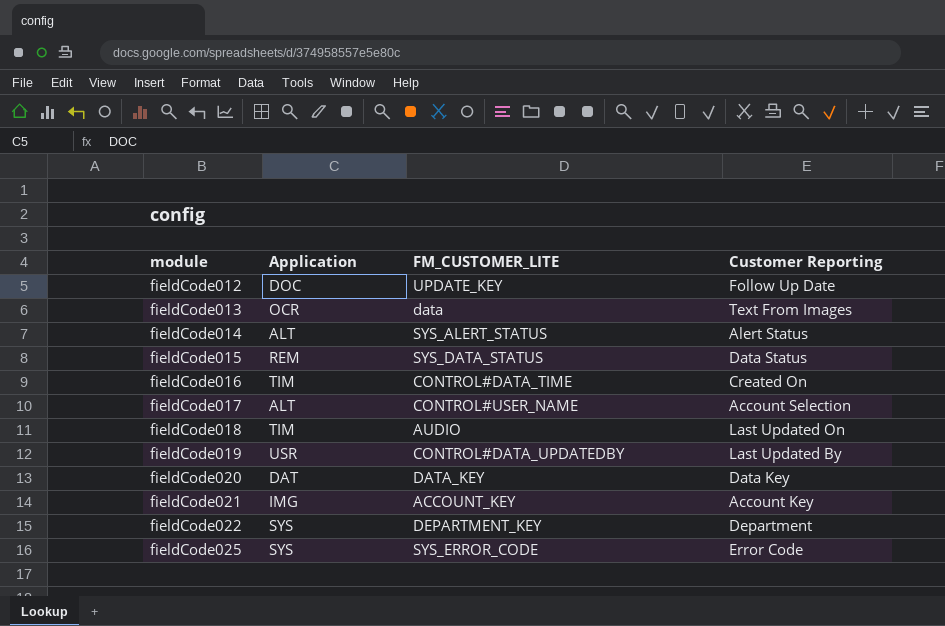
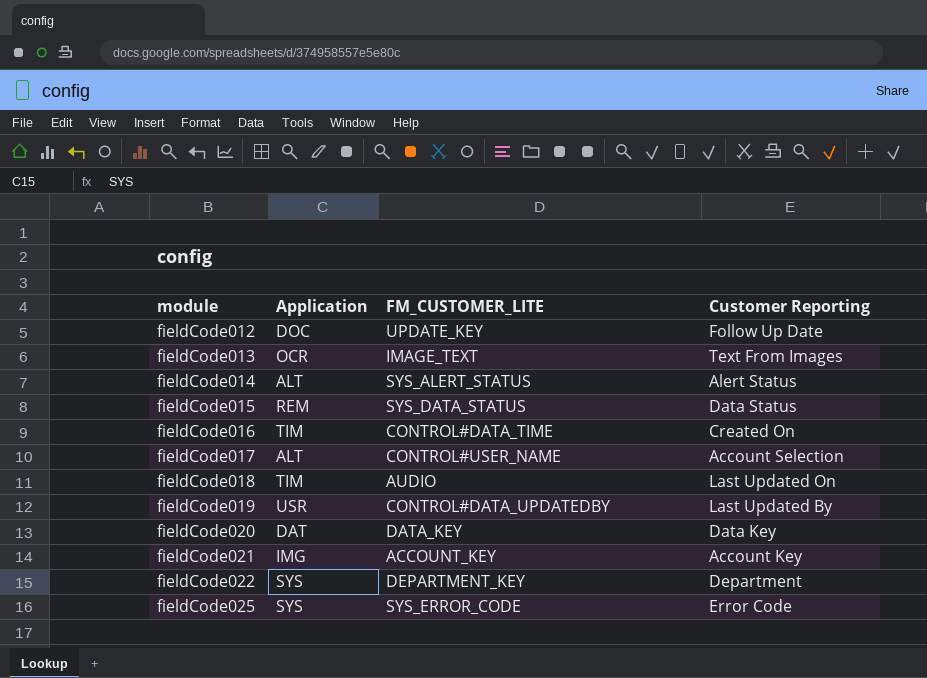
fieldCode013 | FM_CUSTOMER_LITE: data -> IMAGE_TEXT

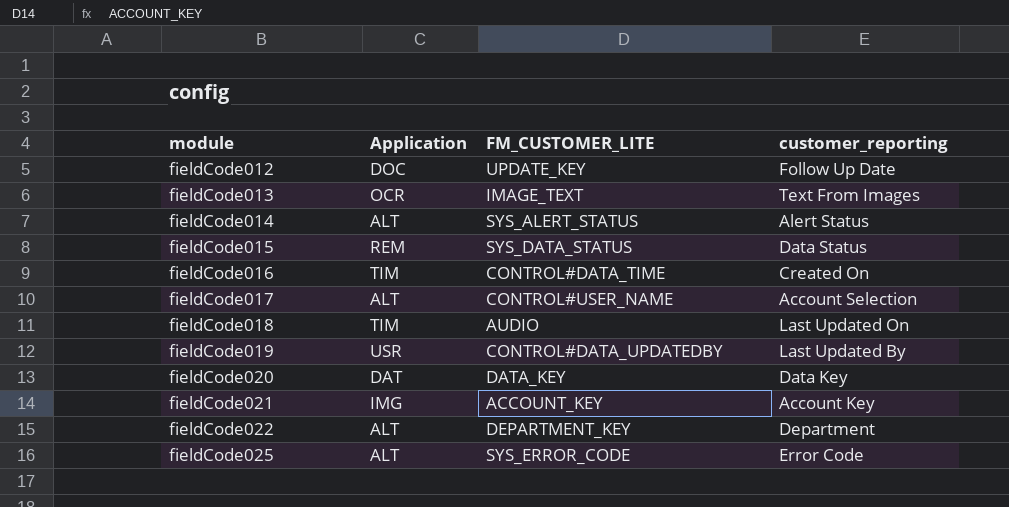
column name: Customer Reporting -> customer_reporting
fieldCode022 | Application: SYS -> ALT
fieldCode025 | Application: SYS -> ALT

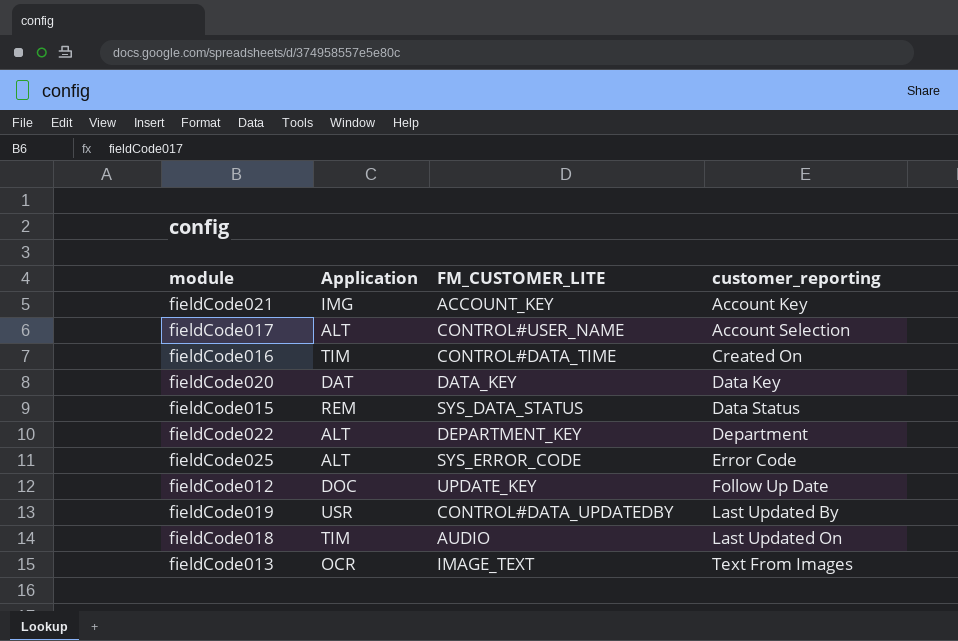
row order: module ascending -> customer_reporting ascending
row fieldCode014: ALT | SYS_ALERT_STATUS | Alert Status -> none

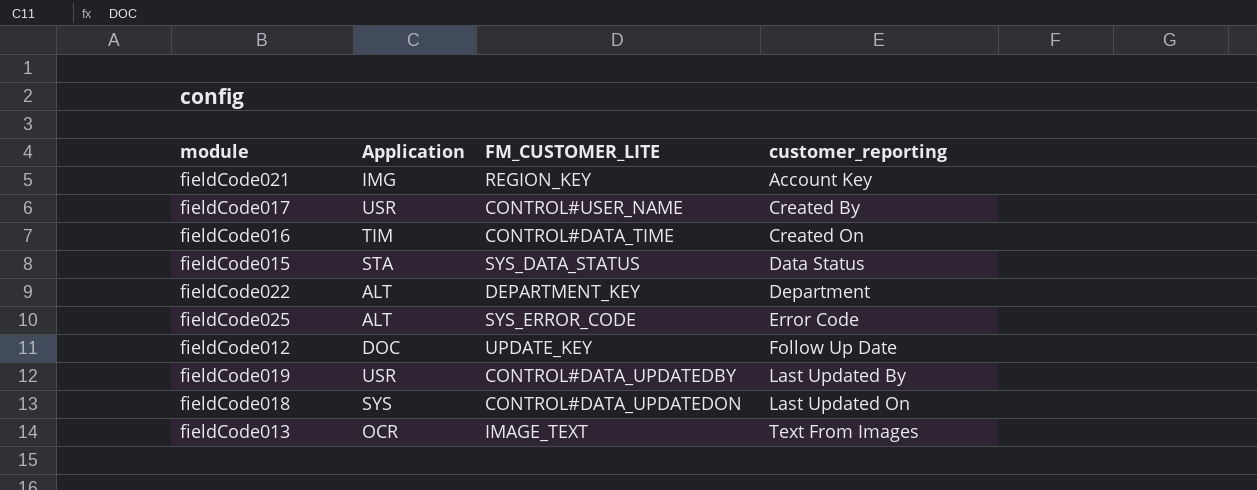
row fieldCode020: DAT | DATA_KEY | Data Key -> none
fieldCode021 | FM_CUSTOMER_LITE: ACCOUNT_KEY -> REGION_KEY
fieldCode017 | Application: ALT -> USR
fieldCode017 | customer_reporting: Account Selection -> Created By
fieldCode015 | Application: REM -> STA
fieldCode018 | Application: TIM -> SYS
fieldCode018 | FM_CUSTOMER_LITE: AUDIO -> CONTROL#DATA_UPDATEDON

